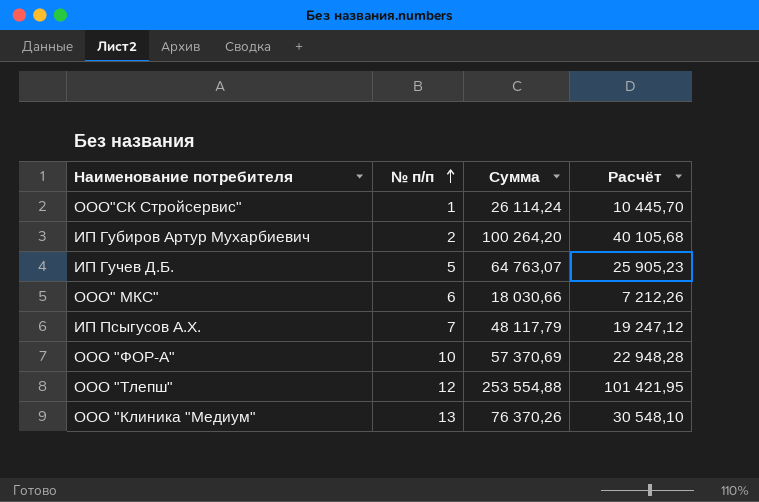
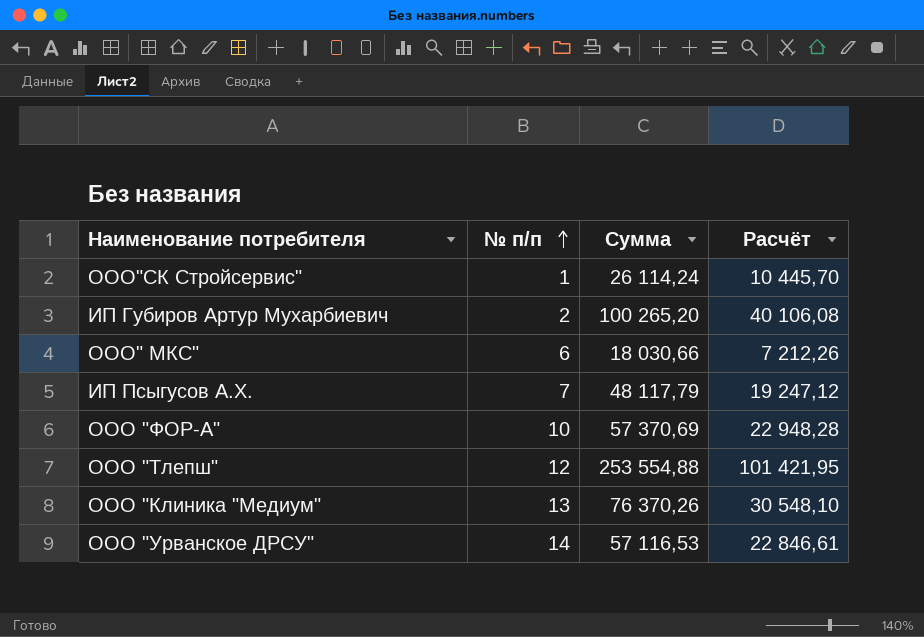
row ИП Гучев Д.Б.: 5 | 64 763,07 | 25 905,23 -> none
ИП Губиров Артур Мухарбиевич | Сумма: 100 264,20 -> 100 265,20
ИП Губиров Артур Мухарбиевич | Расчёт: 40 105,68 -> 40 106,08
row ООО "Урванское ДРСУ": none -> 14 | 57 116,53 | 22 846,61

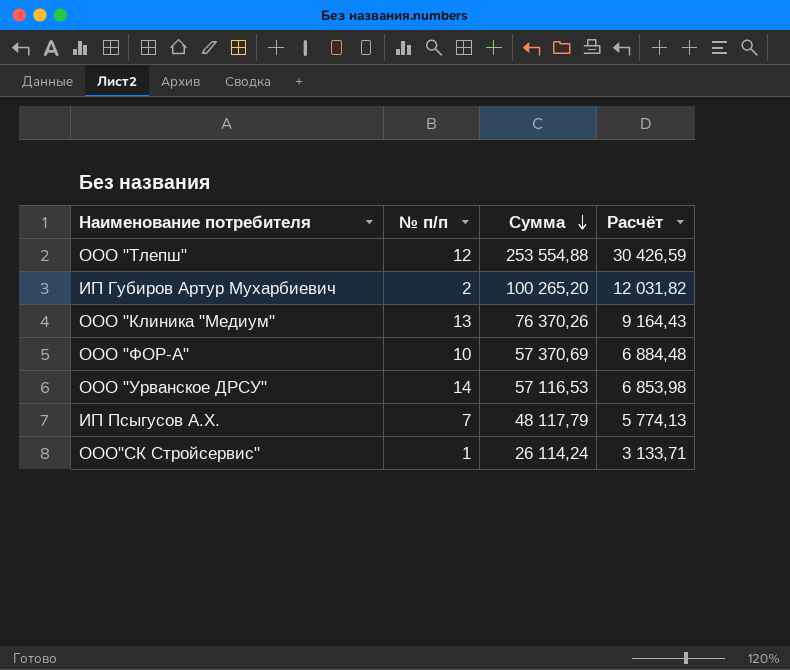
row order: № п/п ascending -> Сумма descending
column Расчёт | formula: [Сумма] * 0,4 -> [Сумма] * 0,12
row ООО" МКС": 6 | 18 030,66 | 7 212,26 -> none

